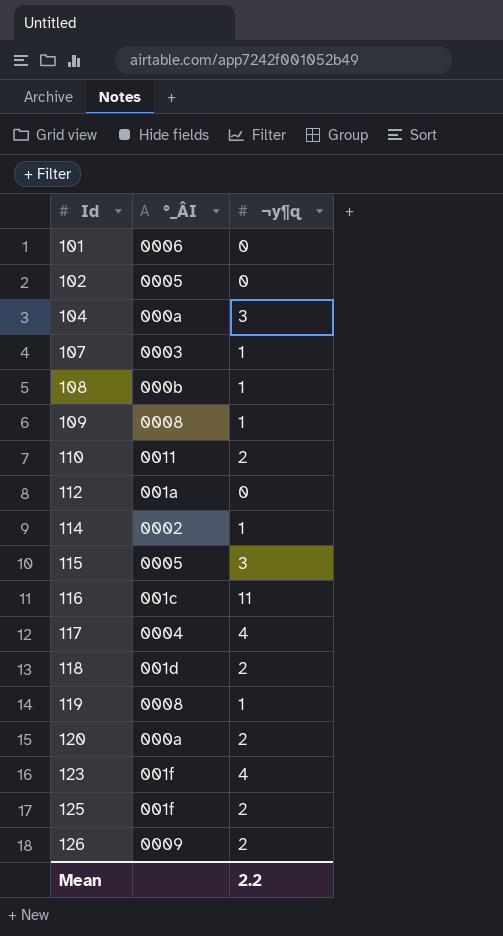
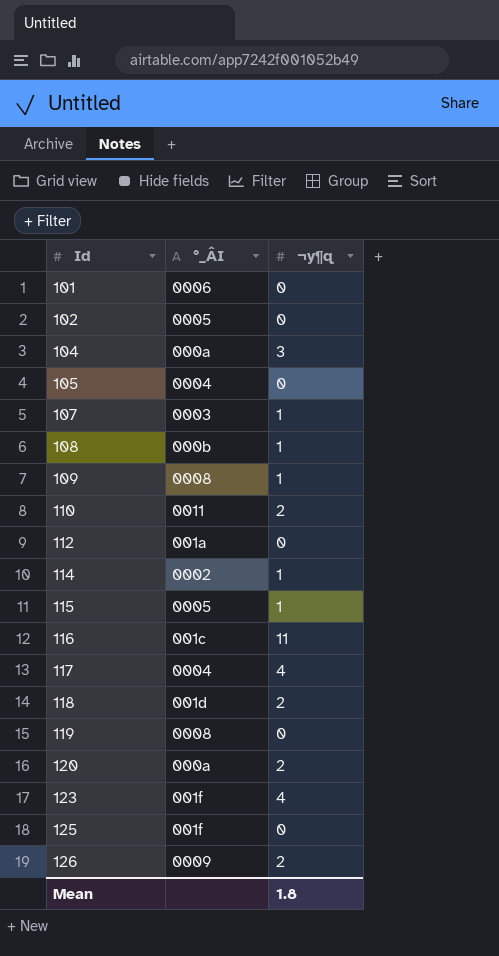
row 105: none -> 0004 | 0
115 | ¬y¶q: 3 -> 1
119 | ¬y¶q: 1 -> 0
125 | ¬y¶q: 2 -> 0
Mean | ¬y¶q: 2.2 -> 1.8

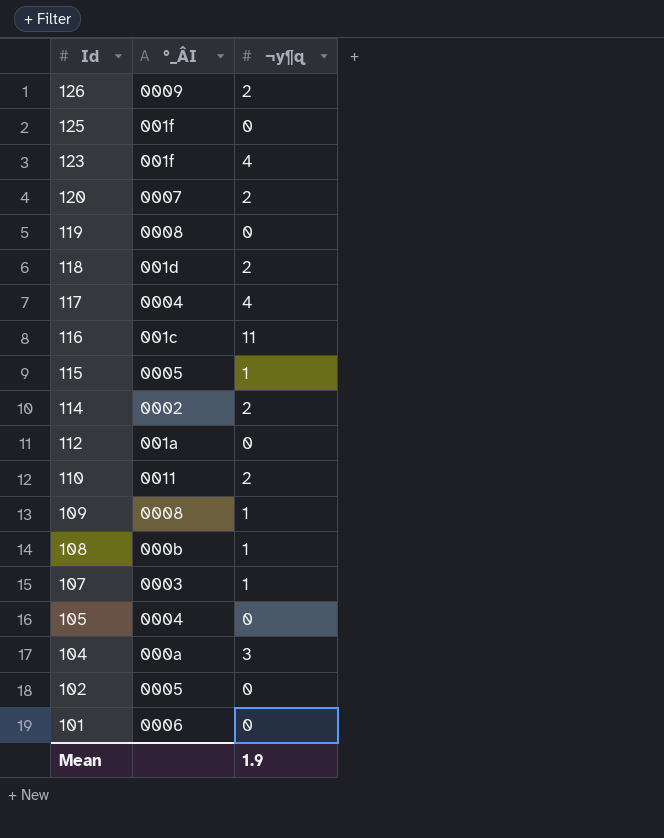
row order: Id ascending -> Id descending
120 | °_ÂI: 000a -> 0007
114 | ¬y¶q: 1 -> 2
Mean | ¬y¶q: 1.8 -> 1.9

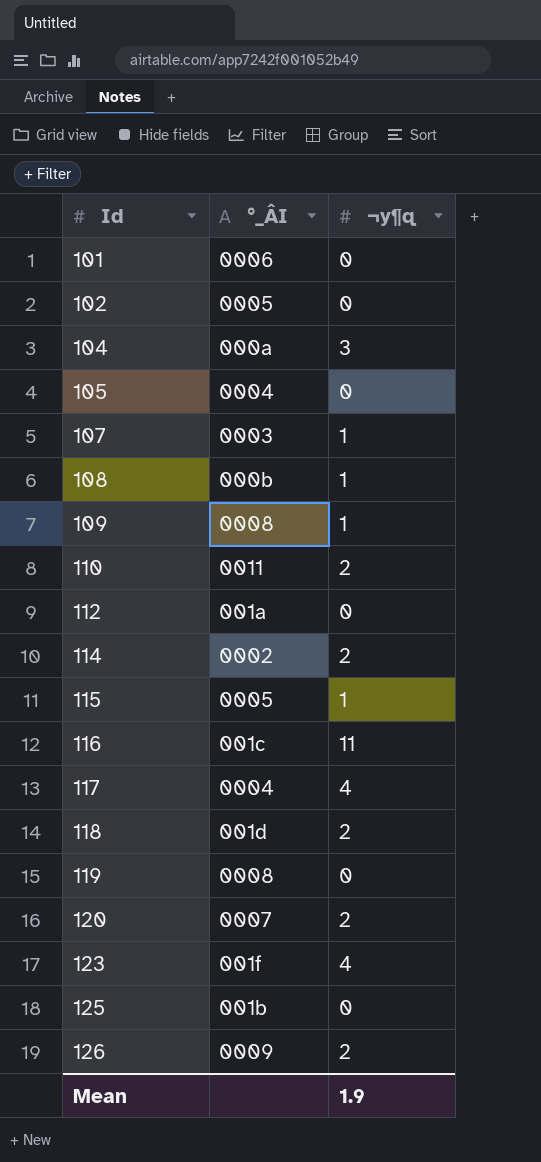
row order: Id descending -> Id ascending
125 | °_ÂI: 001f -> 001b

